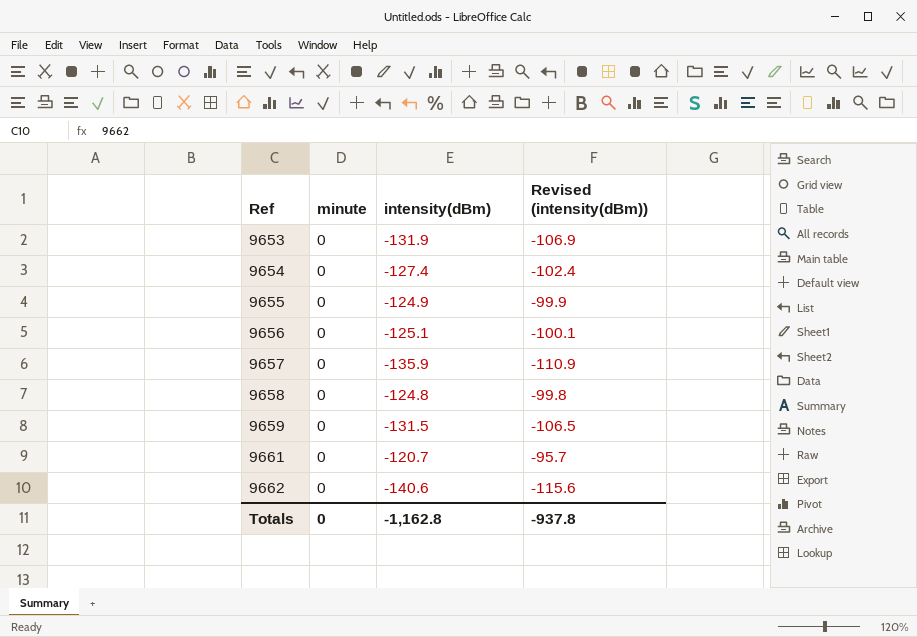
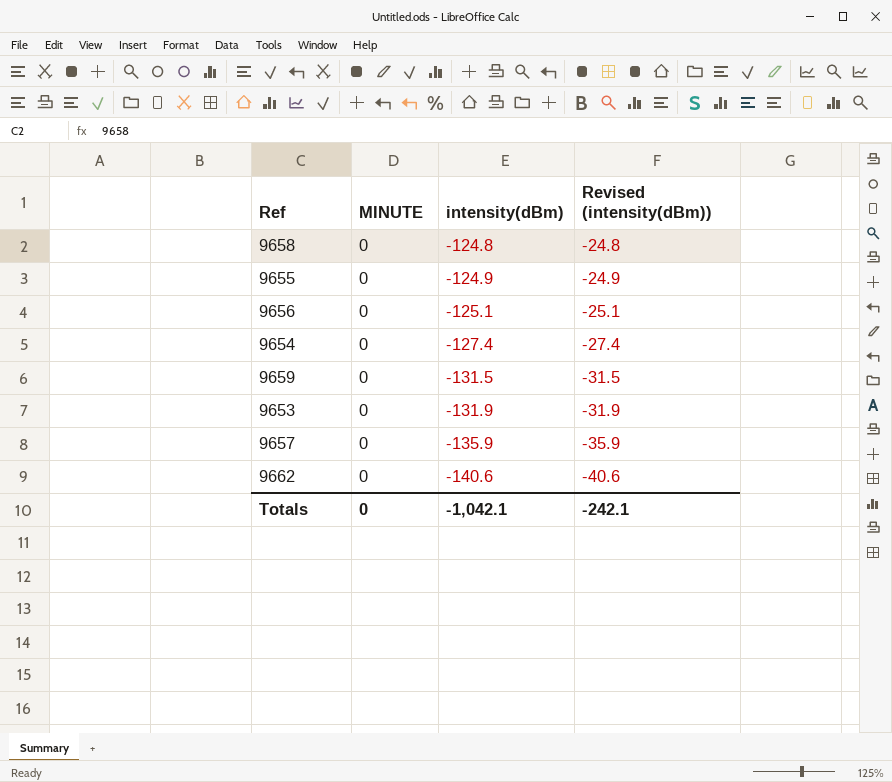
row order: Ref ascending -> intensity(dBm) descending
column name: minute -> MINUTE
column Revised (intensity(dBm)) | formula: [intensity(dBm)] + 25 -> [intensity(dBm)] + 100
row 9661: 0 | -120.7 | -95.7 -> none
Totals | intensity(dBm): -1,162.8 -> -1,042.1
Totals | Revised (intensity(dBm)): -937.8 -> -242.1

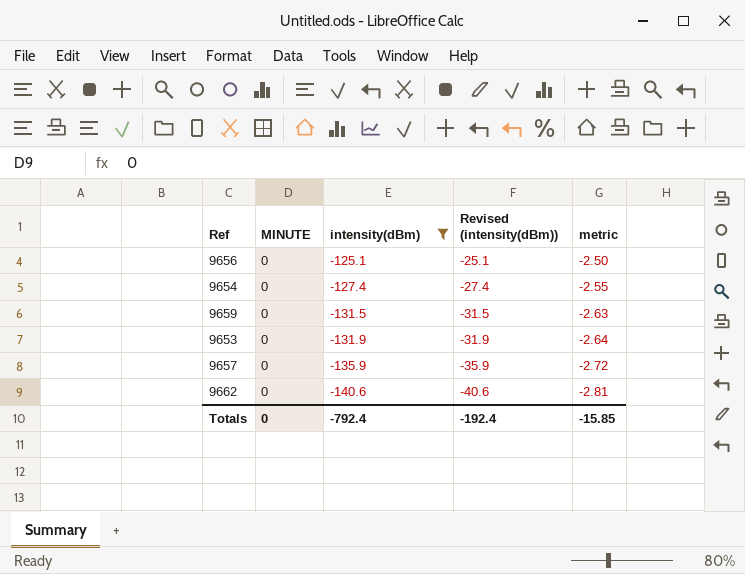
filter: none -> intensity(dBm) <= -125.1
column metric | formula: none -> [intensity(dBm)] * 0.02
Totals | intensity(dBm): -1,042.1 -> -792.4
Totals | Revised (intensity(dBm)): -242.1 -> -192.4

